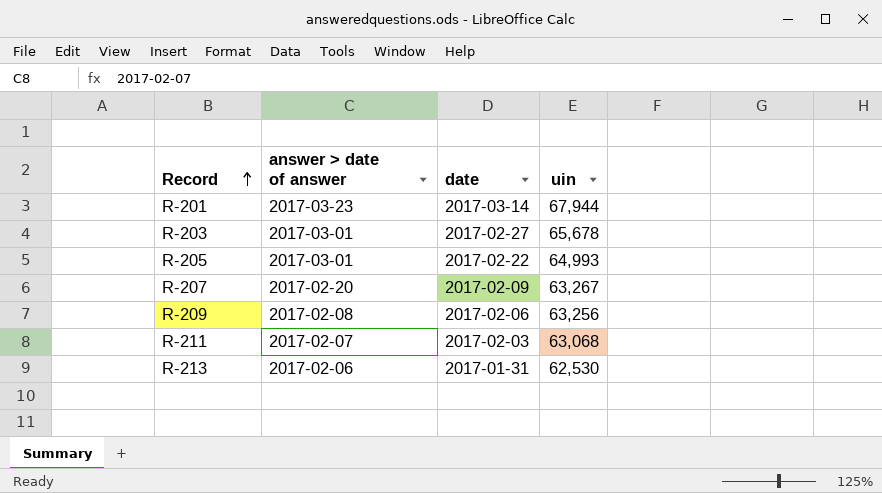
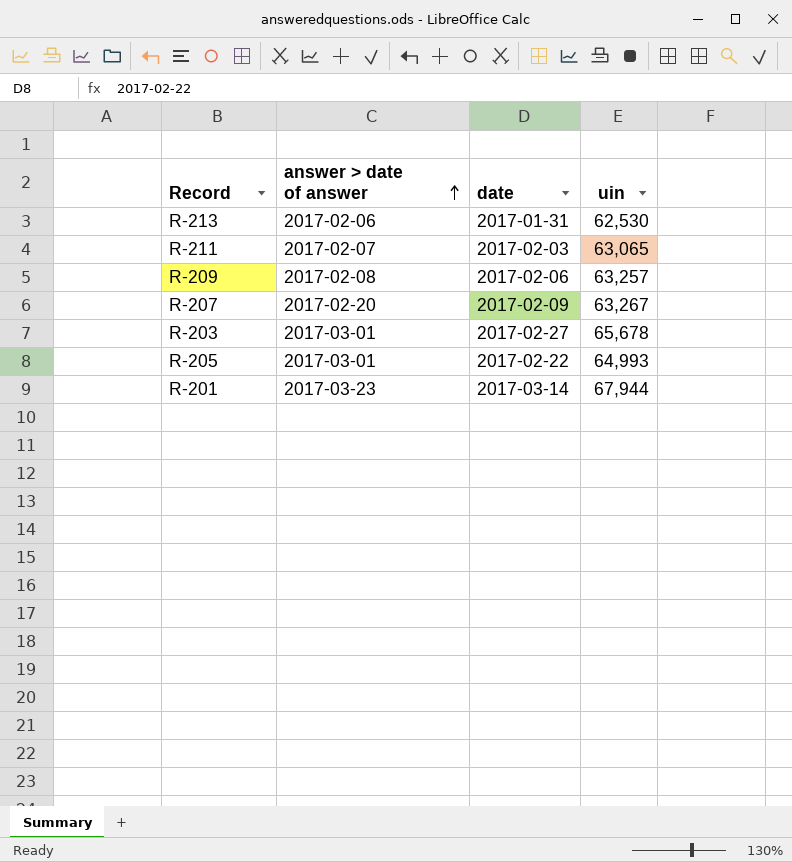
row order: Record ascending -> answer > date of answer ascending
R-211 | uin: 63,068 -> 63,065
R-209 | uin: 63,256 -> 63,257

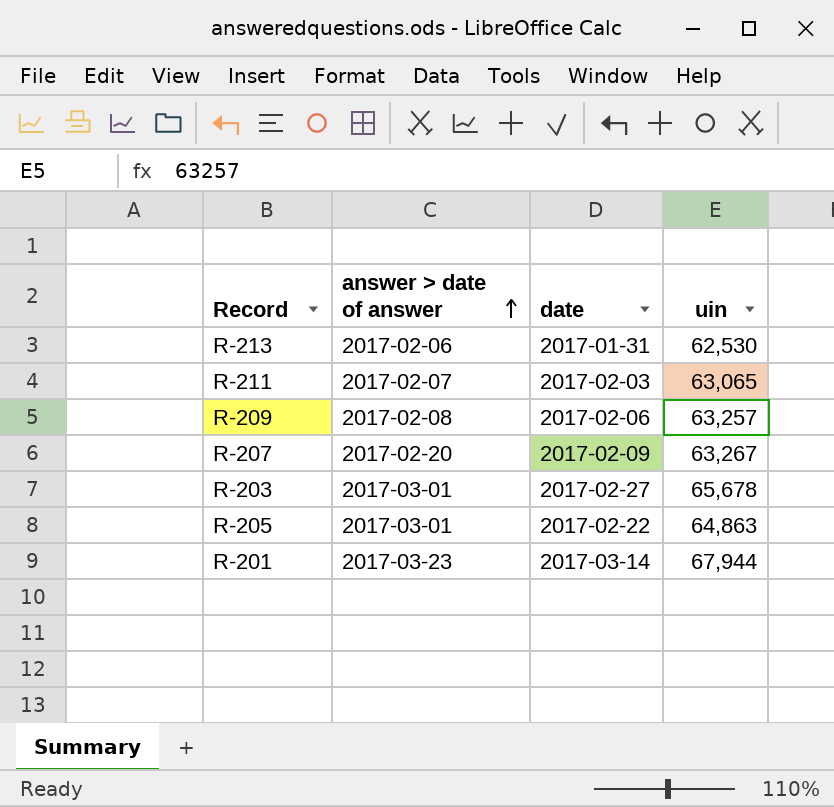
R-205 | uin: 64,993 -> 64,863

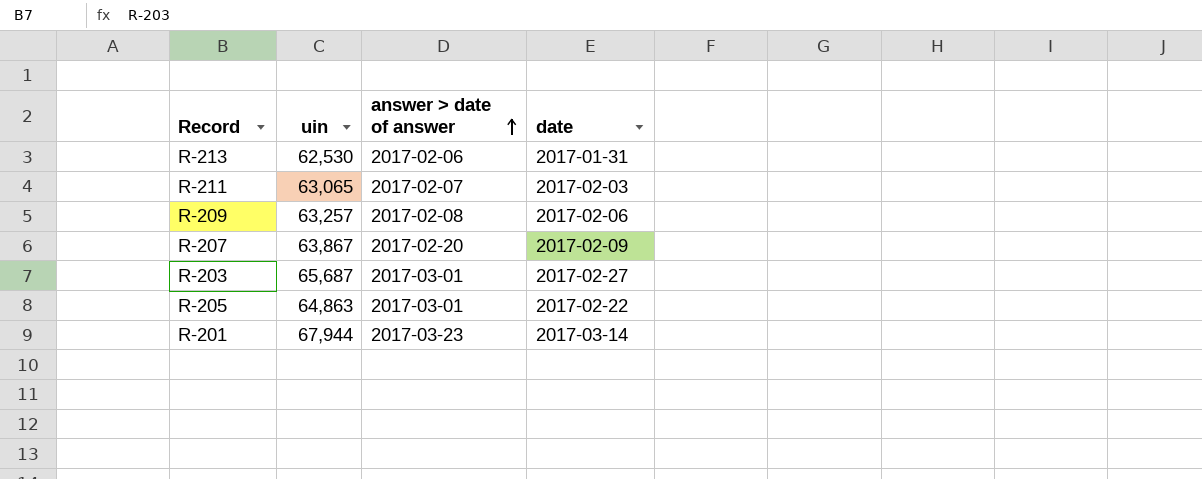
column uin | position: 4 -> 2
R-207 | uin: 63,267 -> 63,867
R-203 | uin: 65,678 -> 65,687

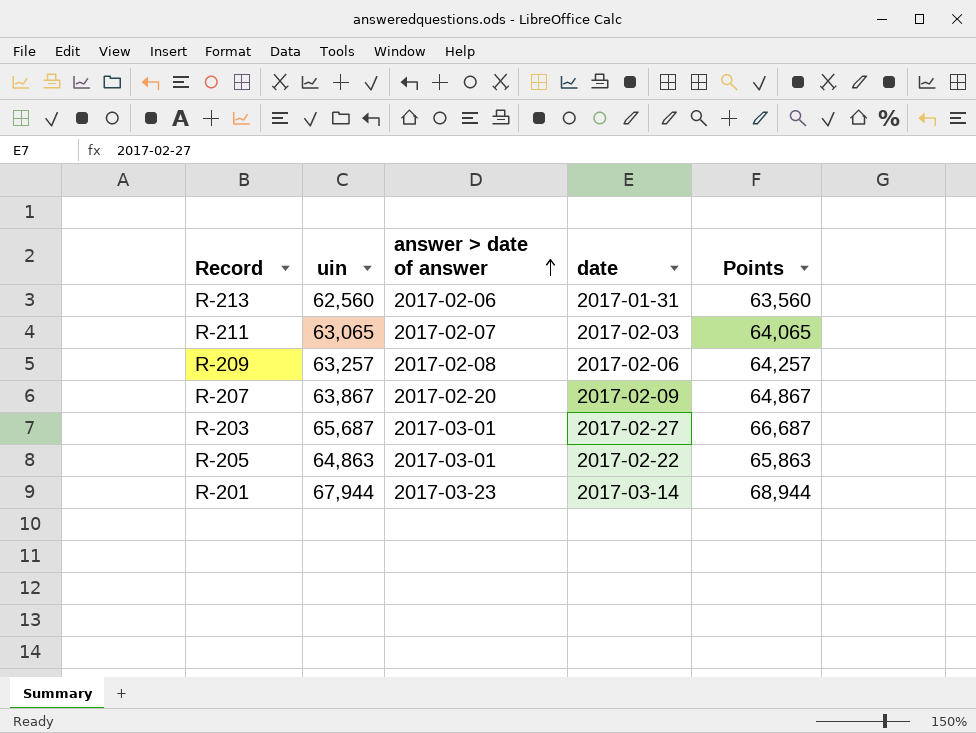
column Points | formula: none -> [uin] + 1000
R-213 | uin: 62,530 -> 62,560

